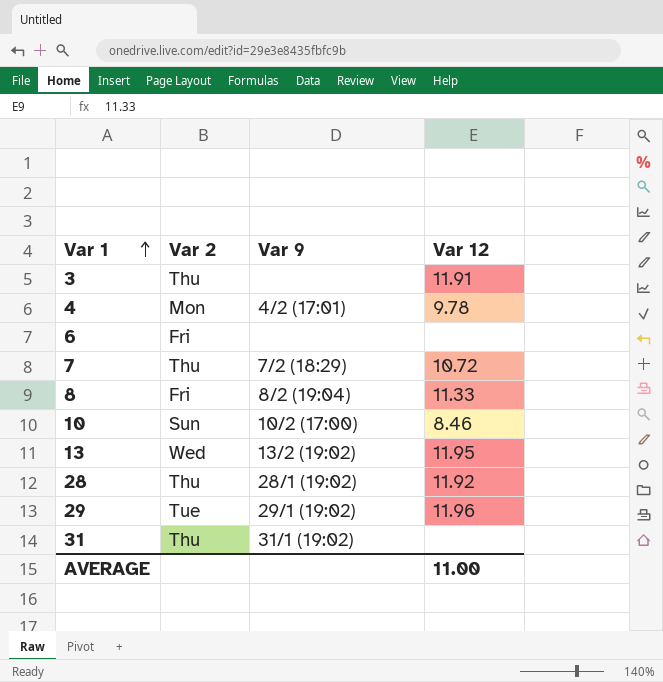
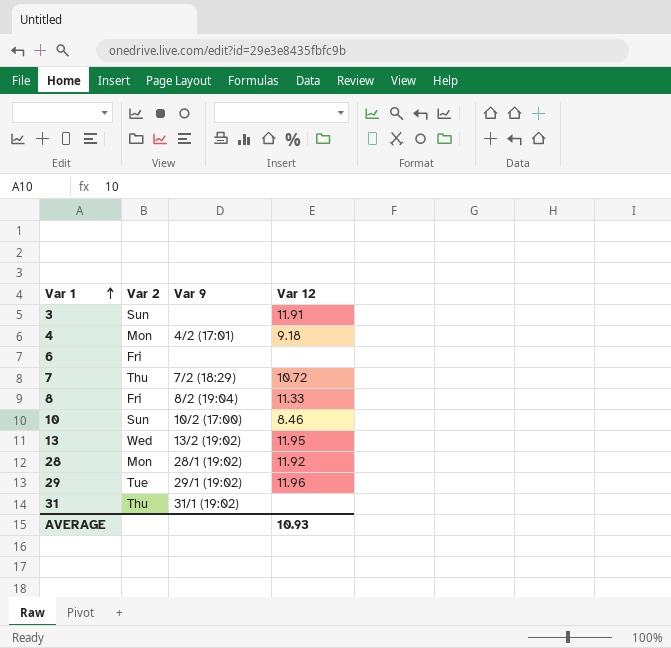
3 | Var 2: Thu -> Sun
4 | Var 12: 9.78 -> 9.18
28 | Var 2: Thu -> Mon
AVERAGE | Var 12: 11.00 -> 10.93

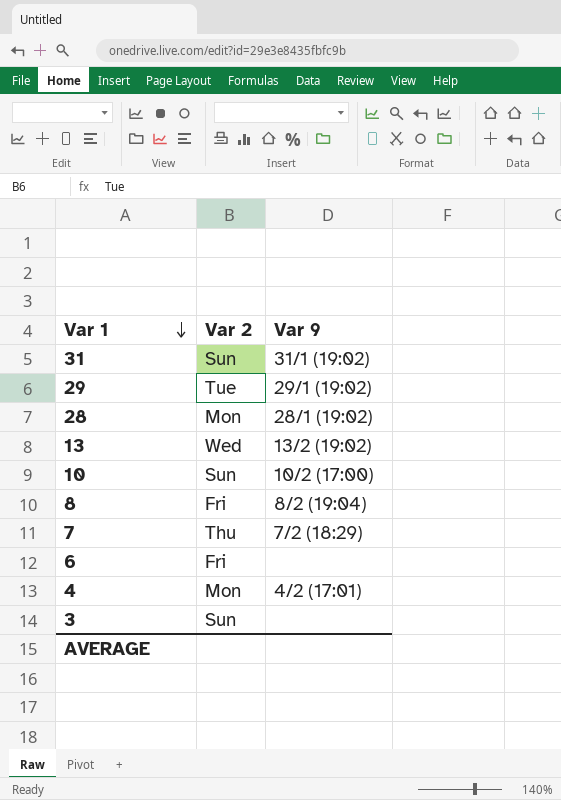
row order: Var 1 ascending -> Var 1 descending
column Var 12 | position: 4 -> none
31 | Var 2: Thu -> Sun

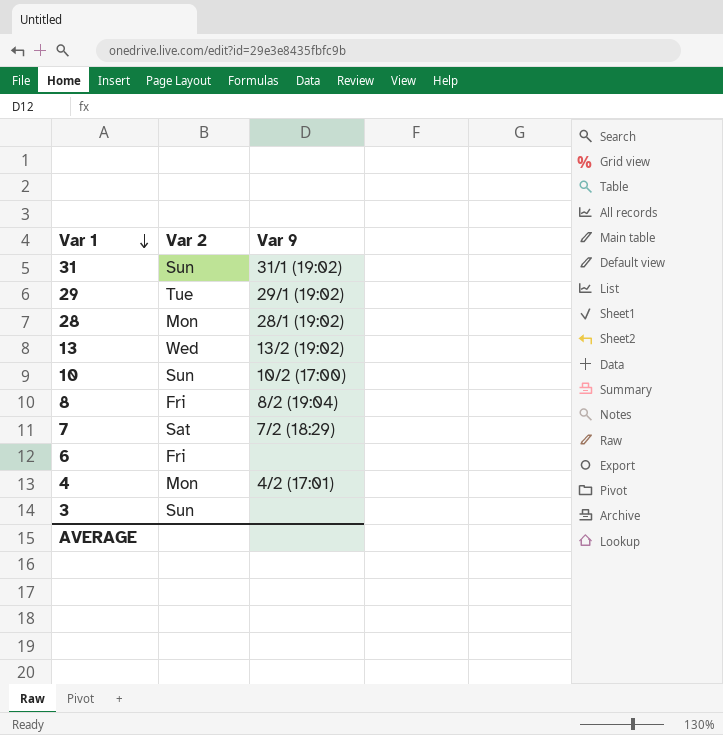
7 | Var 2: Thu -> Sat

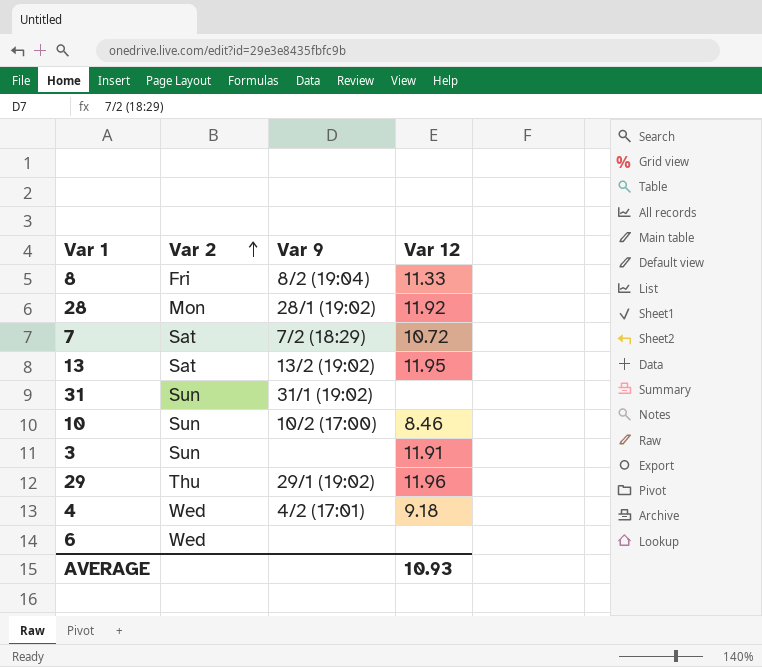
row order: Var 1 descending -> Var 2 ascending
column Var 12 | position: none -> 4
13 | Var 2: Wed -> Sat
29 | Var 2: Tue -> Thu
4 | Var 2: Mon -> Wed
6 | Var 2: Fri -> Wed

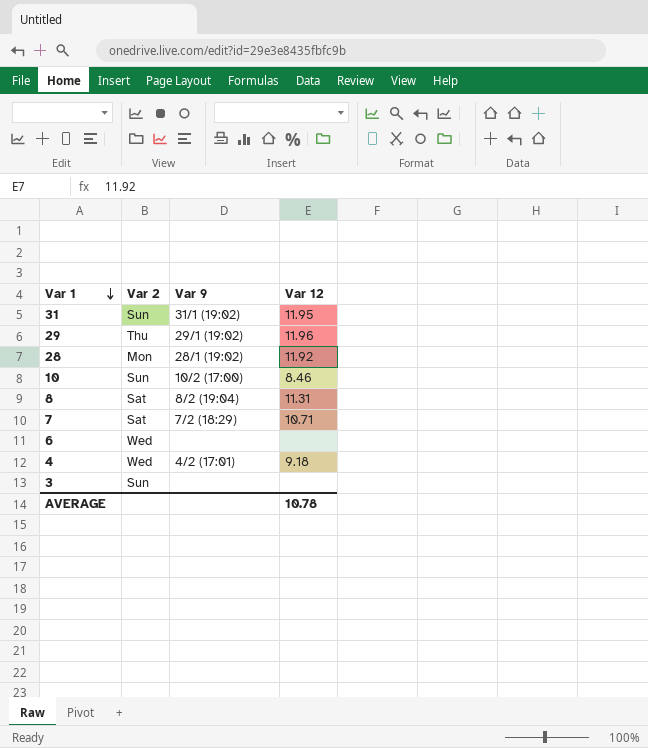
row order: Var 2 ascending -> Var 1 descending
row 13: Sat | 13/2 (19:02) | 11.95 -> none
31 | Var 12: none -> 11.95
8 | Var 2: Fri -> Sat
8 | Var 12: 11.33 -> 11.31
7 | Var 12: 10.72 -> 10.71
3 | Var 12: 11.91 -> none
AVERAGE | Var 12: 10.93 -> 10.78

